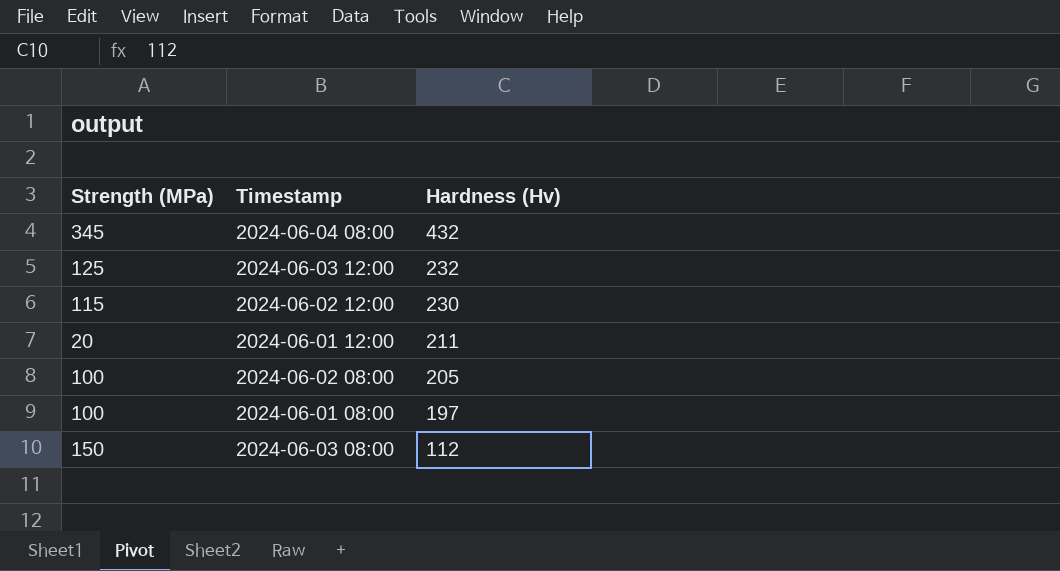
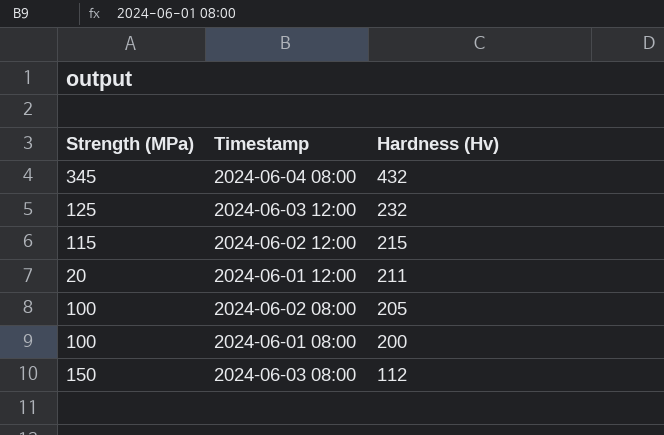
2024-06-02 12:00 | Hardness (Hv): 230 -> 215
2024-06-01 08:00 | Hardness (Hv): 197 -> 200

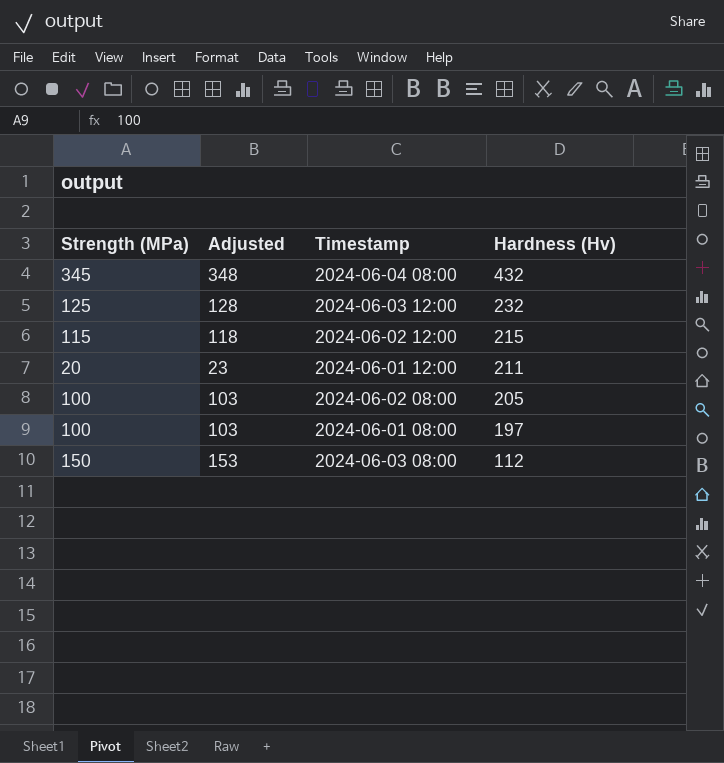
column Adjusted | formula: none -> [Strength (MPa)] + 3
2024-06-01 08:00 | Hardness (Hv): 200 -> 197

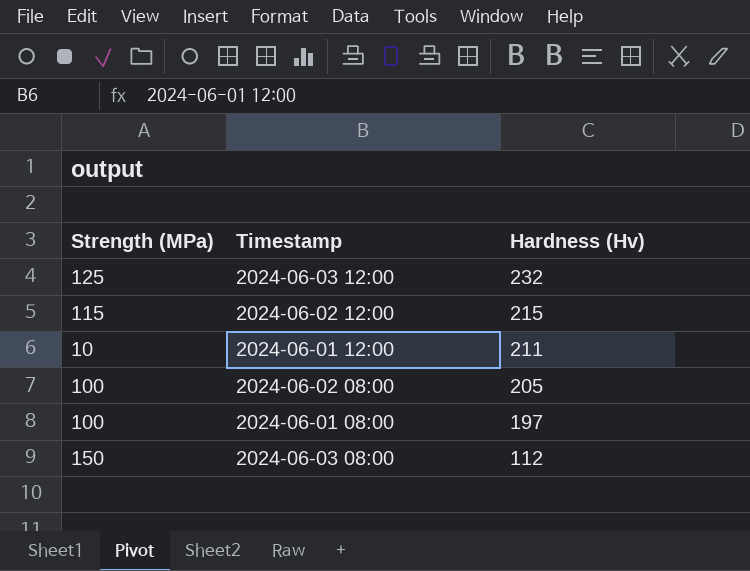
column Adjusted | formula: [Strength (MPa)] + 3 -> none
row 2024-06-04 08:00: 345 | 348 | 432 -> none
2024-06-01 12:00 | Strength (MPa): 20 -> 10

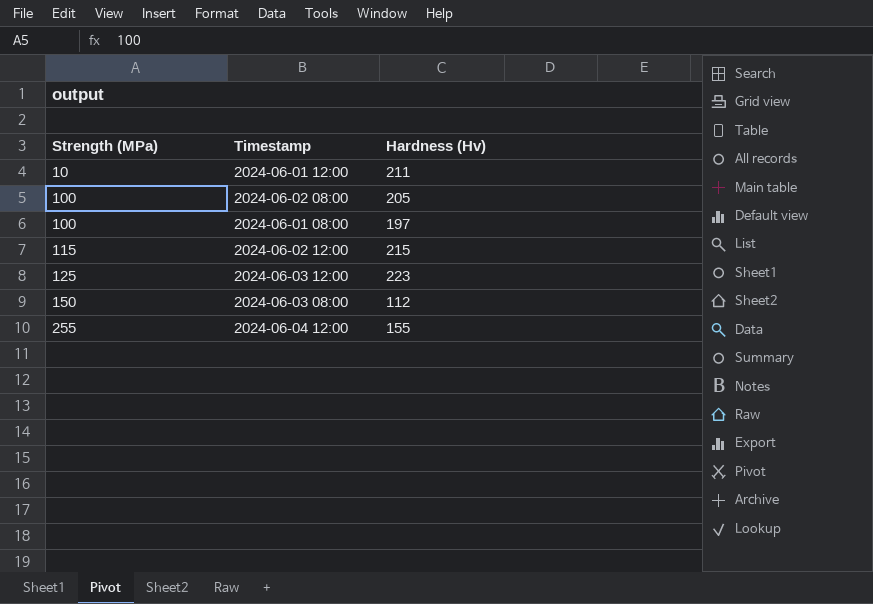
row order: Hardness (Hv) descending -> Strength (MPa) ascending
2024-06-03 12:00 | Hardness (Hv): 232 -> 223
row 2024-06-04 12:00: none -> 255 | 155

